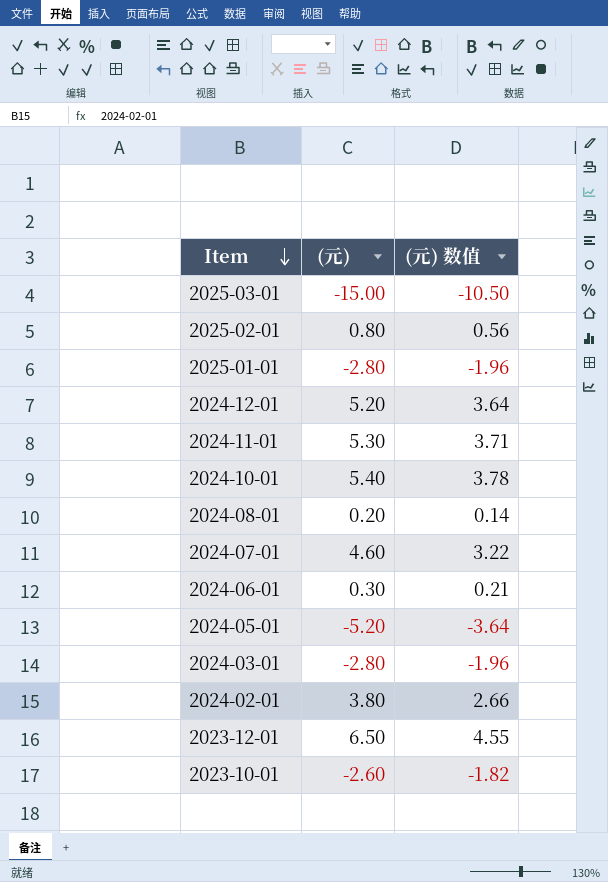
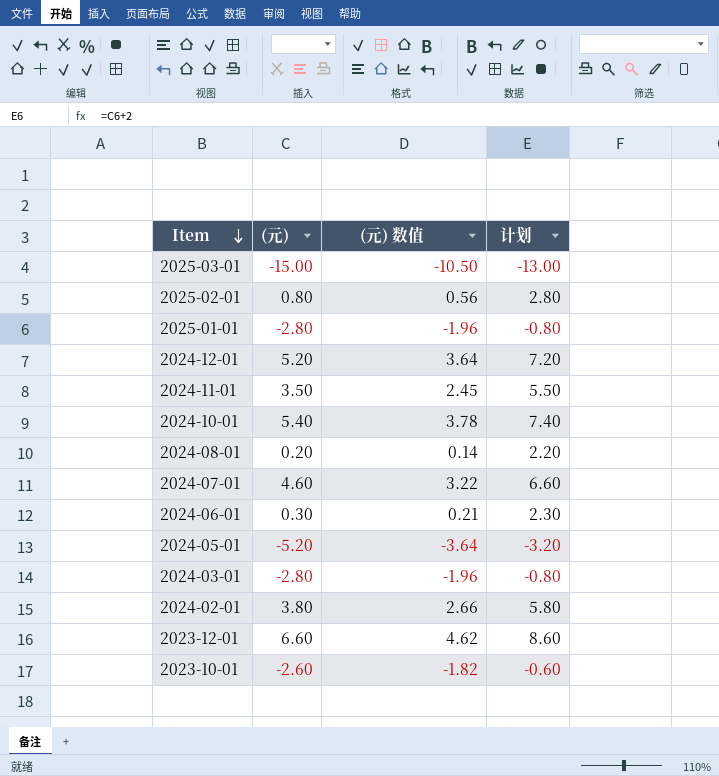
column 计划 | formula: none -> [(元)] + 2
2024-11-01 | (元): 5.30 -> 3.50
2024-11-01 | (元) 数值: 3.71 -> 2.45
2023-12-01 | (元): 6.50 -> 6.60
2023-12-01 | (元) 数值: 4.55 -> 4.62

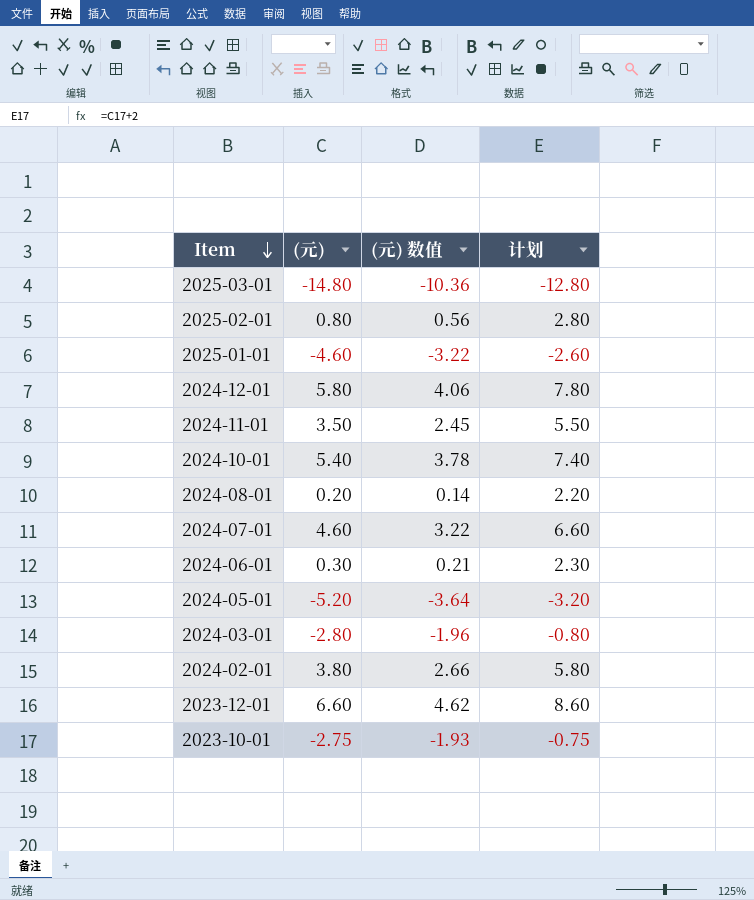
2025-03-01 | (元): -15.00 -> -14.80
2025-03-01 | (元) 数值: -10.50 -> -10.36
2025-03-01 | 计划: -13.00 -> -12.80
2025-01-01 | (元): -2.80 -> -4.60
2025-01-01 | (元) 数值: -1.96 -> -3.22
2025-01-01 | 计划: -0.80 -> -2.60
2024-12-01 | (元): 5.20 -> 5.80
2024-12-01 | (元) 数值: 3.64 -> 4.06
2024-12-01 | 计划: 7.20 -> 7.80
2023-10-01 | (元): -2.60 -> -2.75
2023-10-01 | (元) 数值: -1.82 -> -1.93
2023-10-01 | 计划: -0.60 -> -0.75

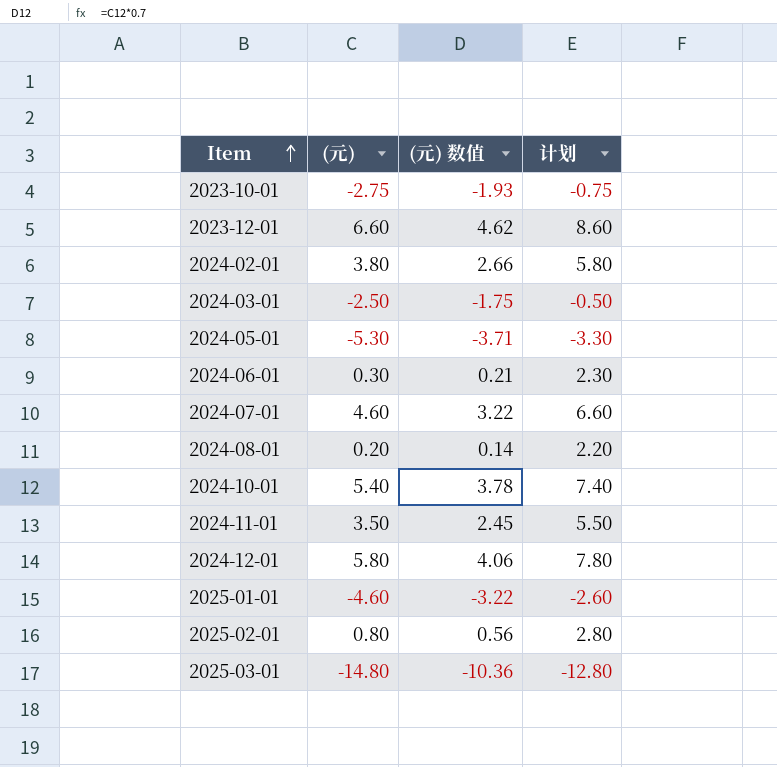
row order: Item descending -> Item ascending
2024-03-01 | (元): -2.80 -> -2.50
2024-03-01 | (元) 数值: -1.96 -> -1.75
2024-03-01 | 计划: -0.80 -> -0.50
2024-05-01 | (元): -5.20 -> -5.30
2024-05-01 | (元) 数值: -3.64 -> -3.71
2024-05-01 | 计划: -3.20 -> -3.30

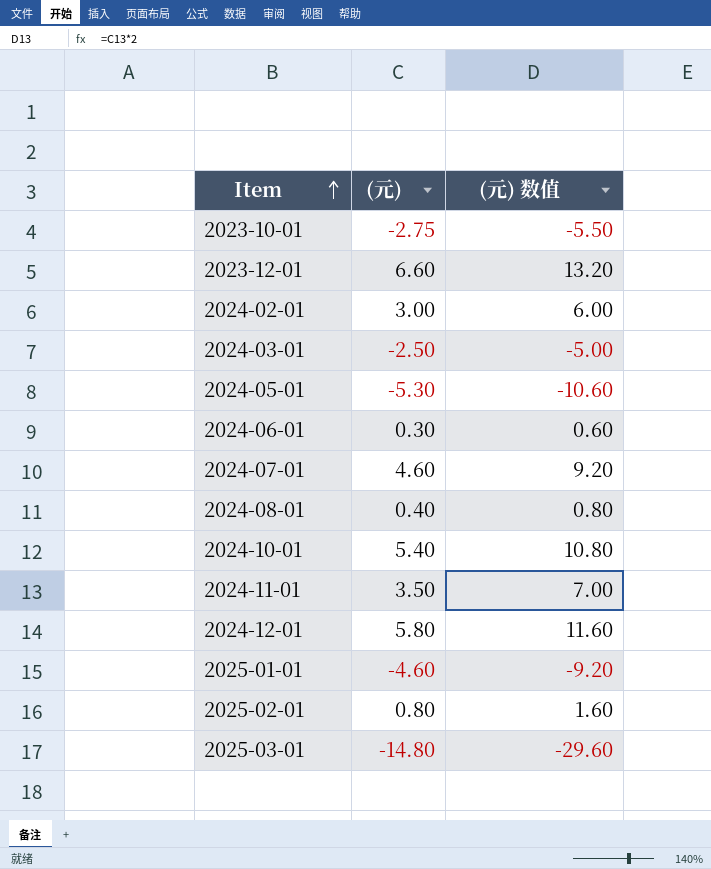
column 计划 | formula: [(元)] + 2 -> none
column (元) 数值 | formula: [(元)] * 0.7 -> [(元)] * 2
2024-02-01 | (元): 3.80 -> 3.00
2024-08-01 | (元): 0.20 -> 0.40

